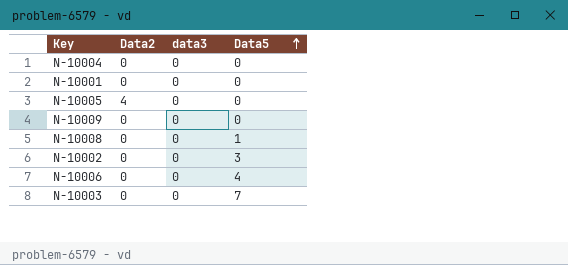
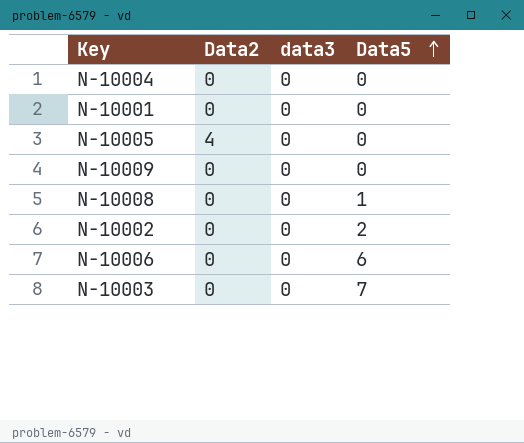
N-10002 | Data5: 3 -> 2
N-10006 | Data5: 4 -> 6

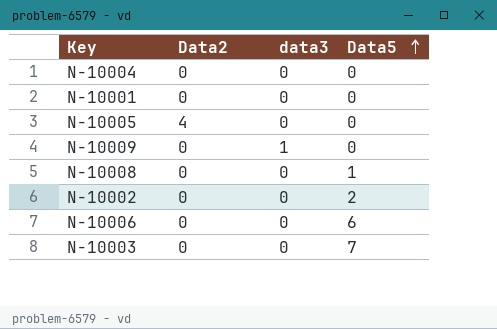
N-10009 | data3: 0 -> 1

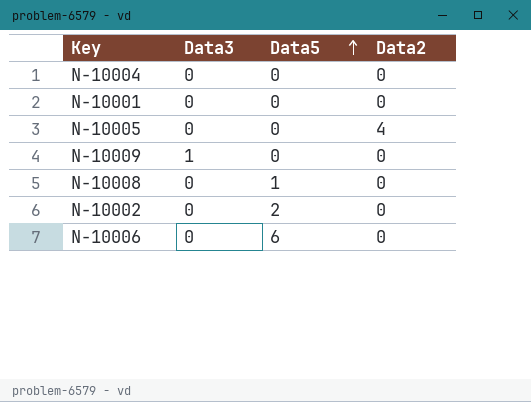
column name: data3 -> Data3
column Data2 | position: 2 -> 4
row N-10003: 0 | 0 | 7 -> none

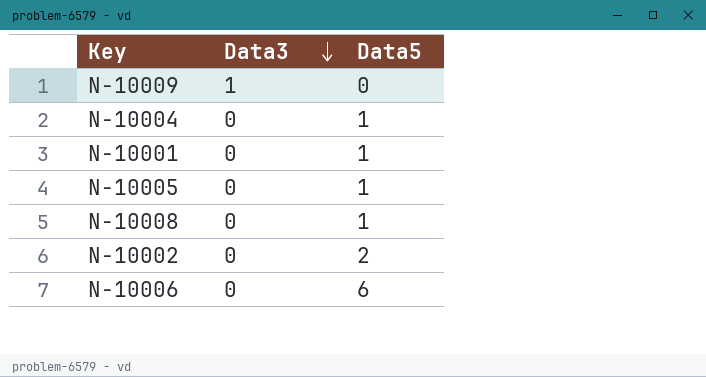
row order: Data5 ascending -> Data3 descending
column Data2 | position: 4 -> none
N-10004 | Data5: 0 -> 1
N-10001 | Data5: 0 -> 1
N-10005 | Data5: 0 -> 1

